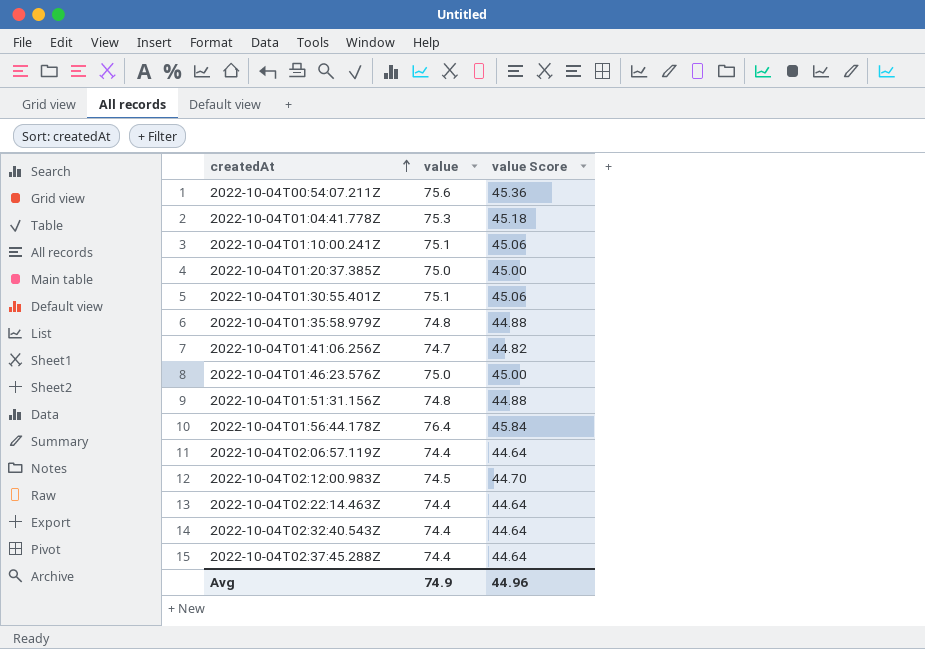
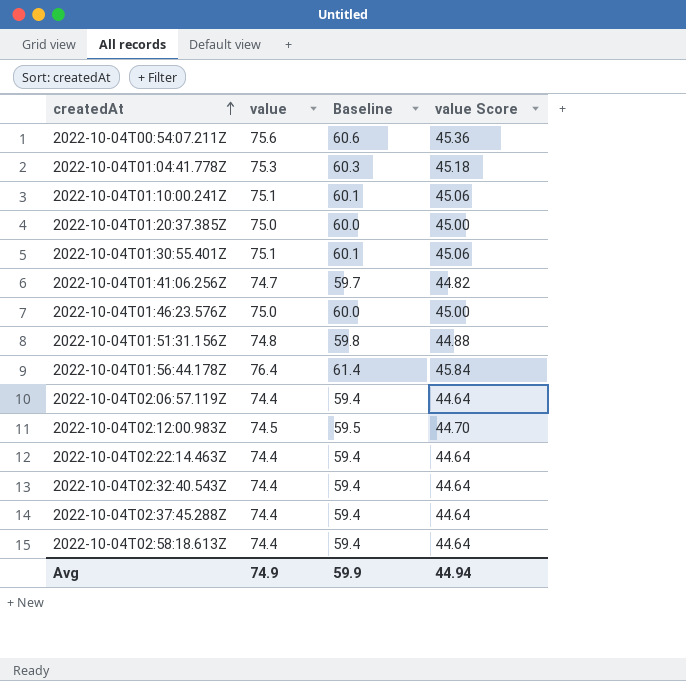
column Baseline | formula: none -> [value] - 15
row 2022-10-04T01:35:58.979Z: 74.8 | 44.88 -> none
row 2022-10-04T02:58:18.613Z: none -> 74.4 | 59.4 | 44.64
Avg | value Score: 44.96 -> 44.94

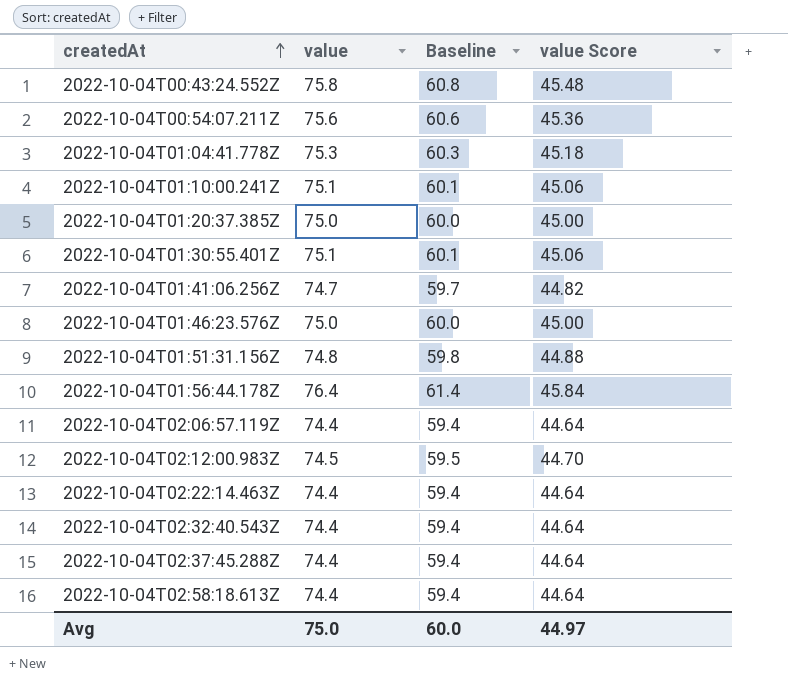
row 2022-10-04T00:43:24.552Z: none -> 75.8 | 60.8 | 45.48
Avg | value: 74.9 -> 75.0
Avg | Baseline: 59.9 -> 60.0
Avg | value Score: 44.94 -> 44.97

